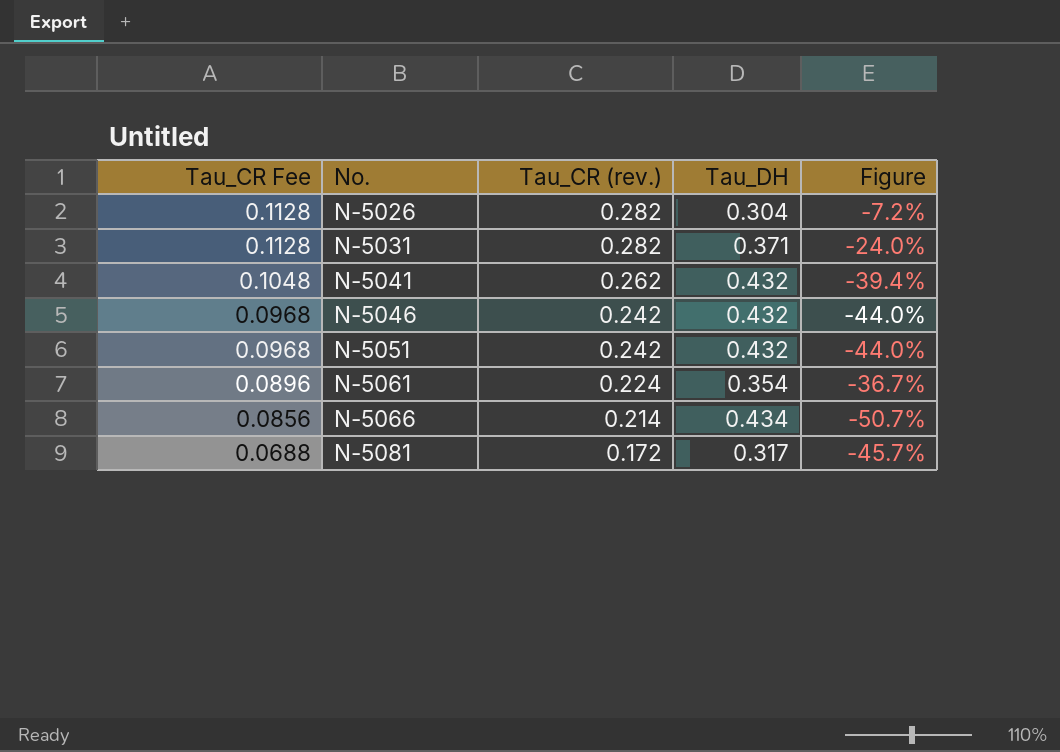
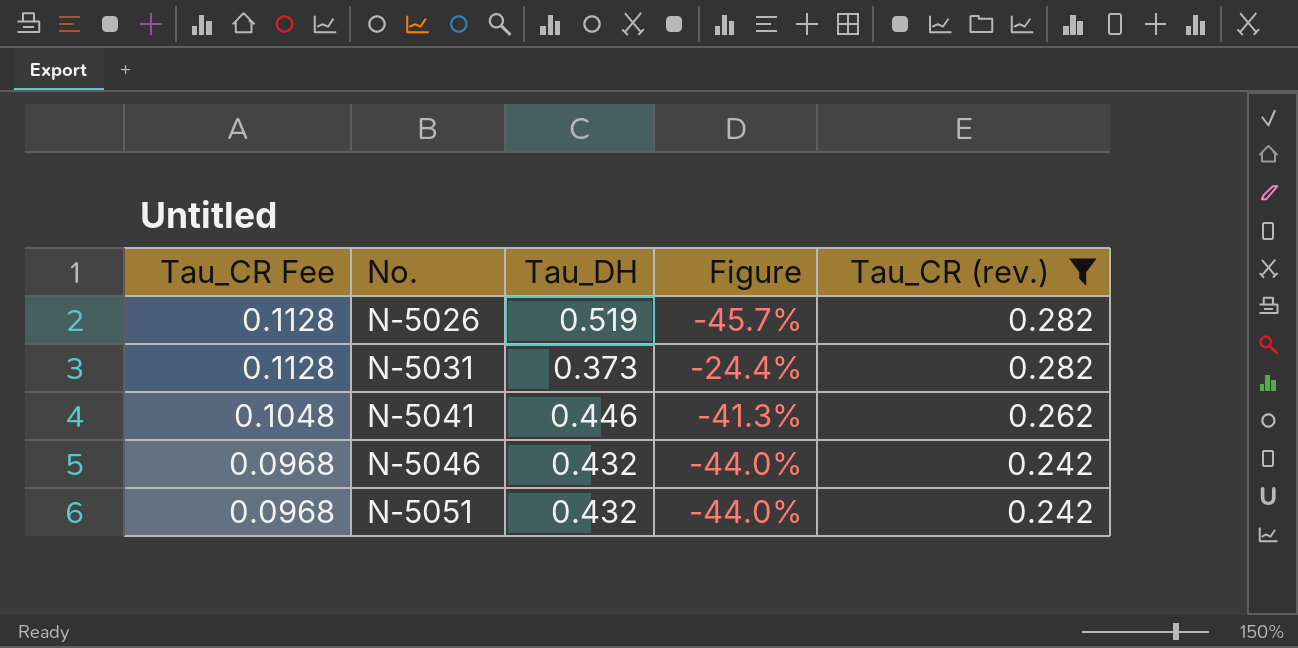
filter: none -> Tau_CR (rev.) >= 0.242
column Tau_CR (rev.) | position: 3 -> 5
N-5026 | Tau_DH: 0.304 -> 0.519
N-5026 | Figure: -7.2% -> -45.7%
N-5031 | Tau_DH: 0.371 -> 0.373
N-5031 | Figure: -24.0% -> -24.4%
N-5041 | Tau_DH: 0.432 -> 0.446
N-5041 | Figure: -39.4% -> -41.3%

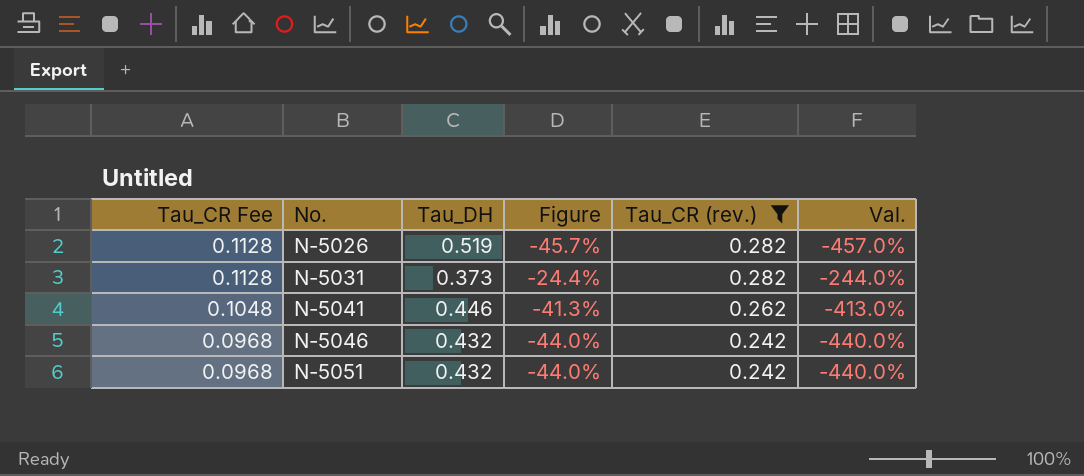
column Val. | formula: none -> [Figure] * 10

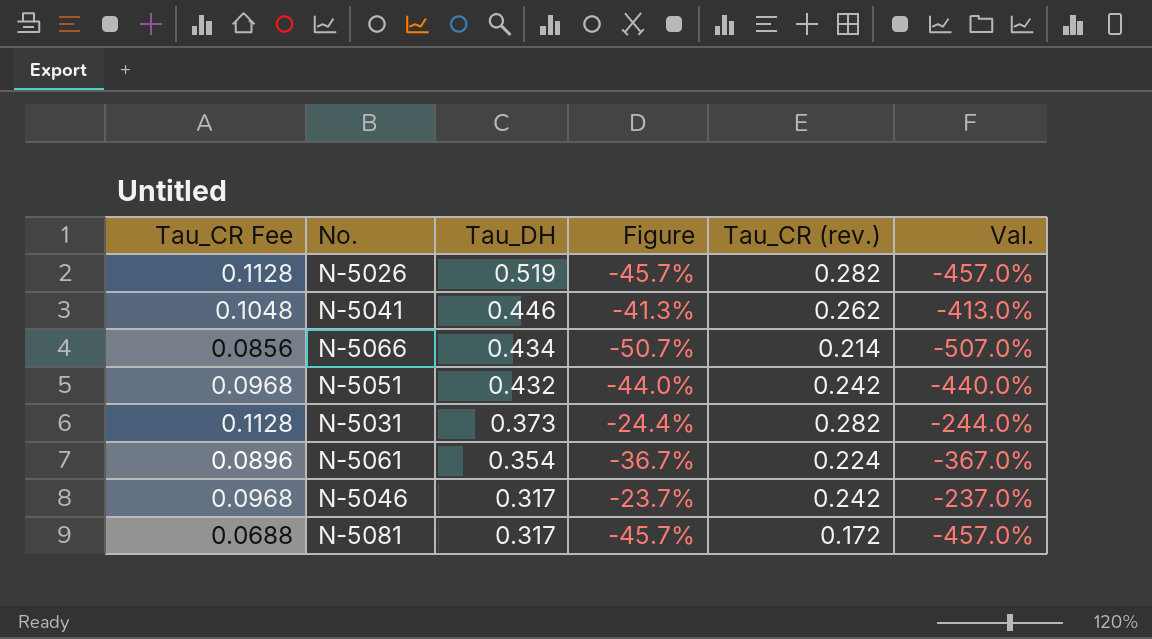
filter: Tau_CR (rev.) >= 0.242 -> none
row order: Tau_CR Fee descending -> Tau_DH descending
N-5046 | Tau_DH: 0.432 -> 0.317
N-5046 | Figure: -44.0% -> -23.7%
N-5046 | Val.: -440.0% -> -237.0%

